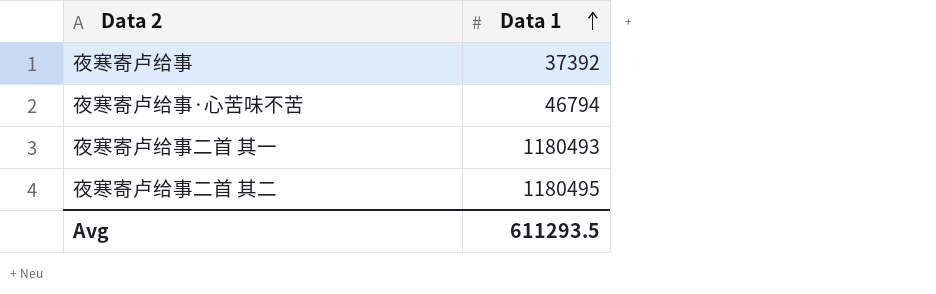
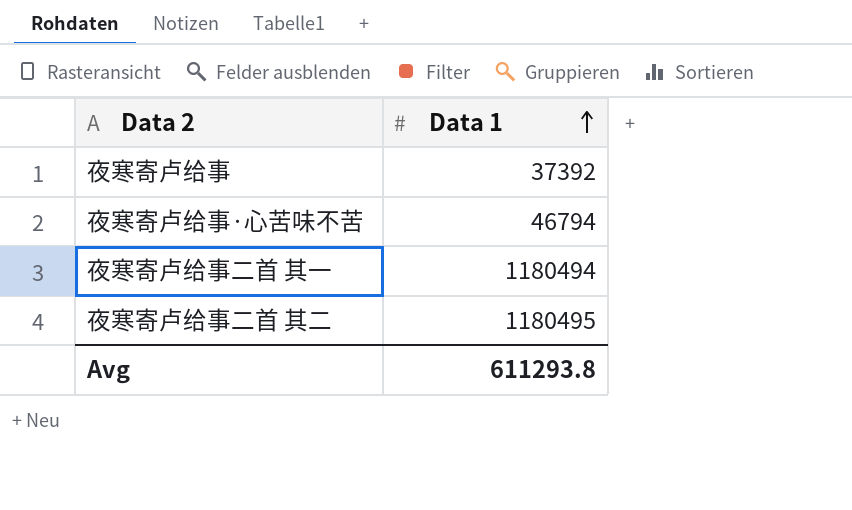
夜寒寄卢给事二首 其一 | Data 1: 1180493 -> 1180494
Avg | Data 1: 611293.5 -> 611293.8

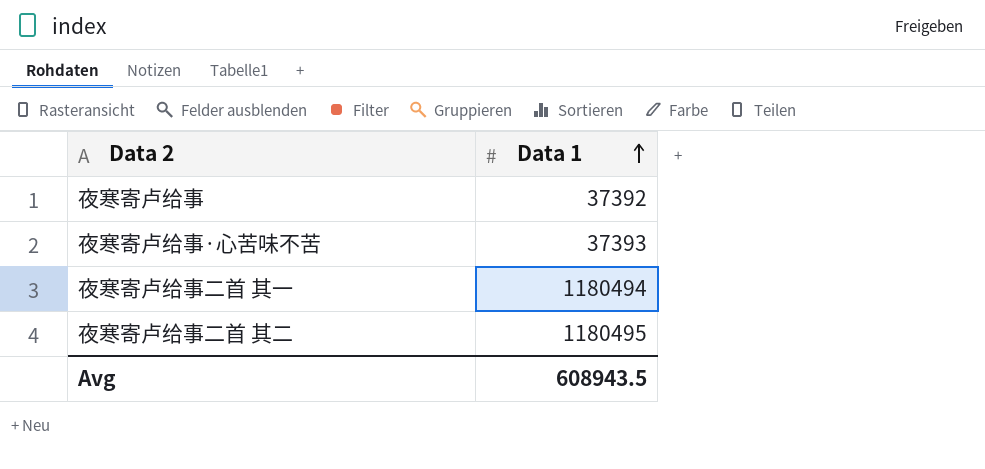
夜寒寄卢给事·心苦味不苦 | Data 1: 46794 -> 37393
Avg | Data 1: 611293.8 -> 608943.5

